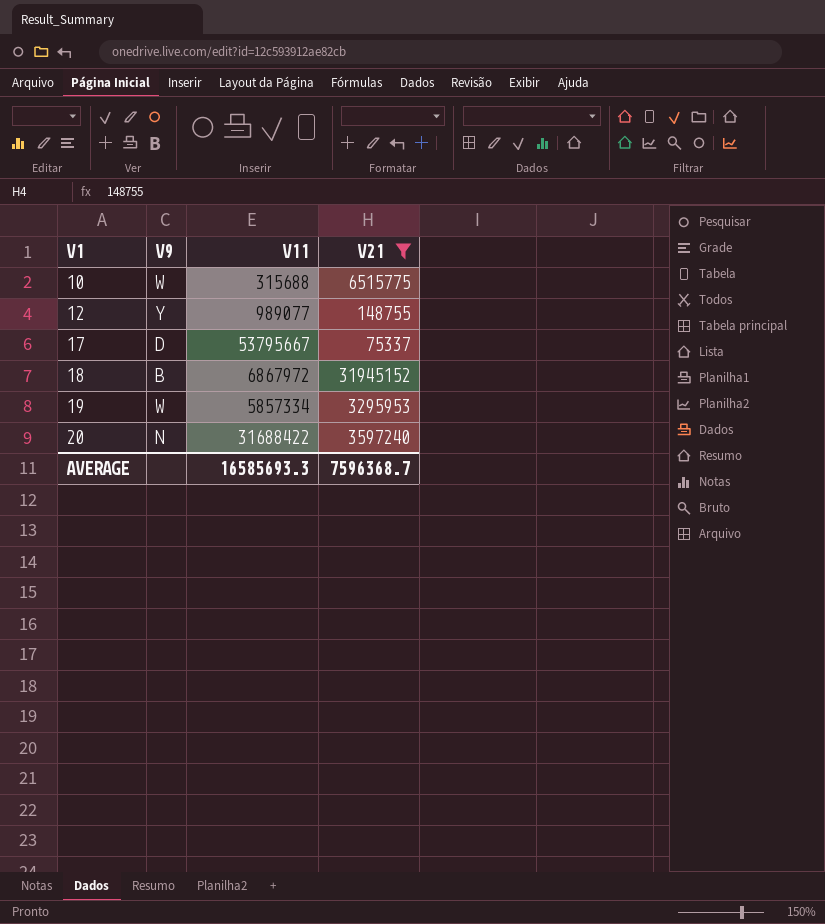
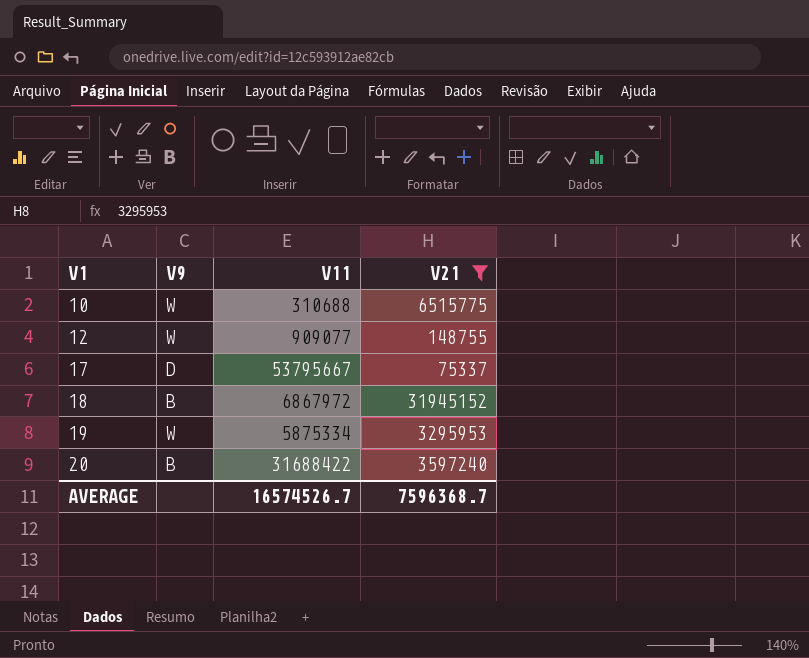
10 | V11: 315688 -> 310688
12 | V9: Y -> W
12 | V11: 989077 -> 909077
19 | V11: 5857334 -> 5875334
20 | V9: N -> B
AVERAGE | V11: 16585693.3 -> 16574526.7

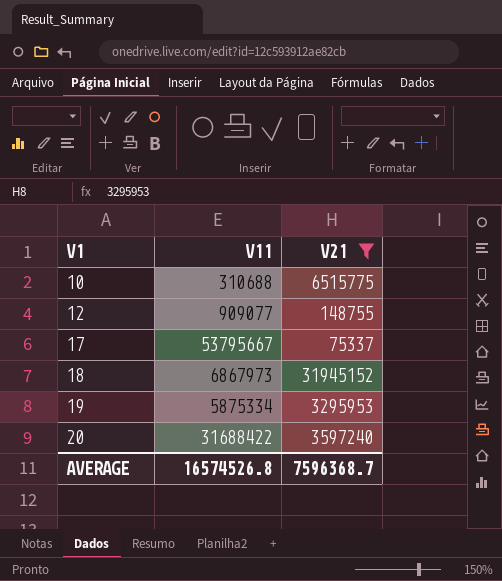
column V9 | position: 2 -> none
18 | V11: 6867972 -> 6867973
AVERAGE | V11: 16574526.7 -> 16574526.8

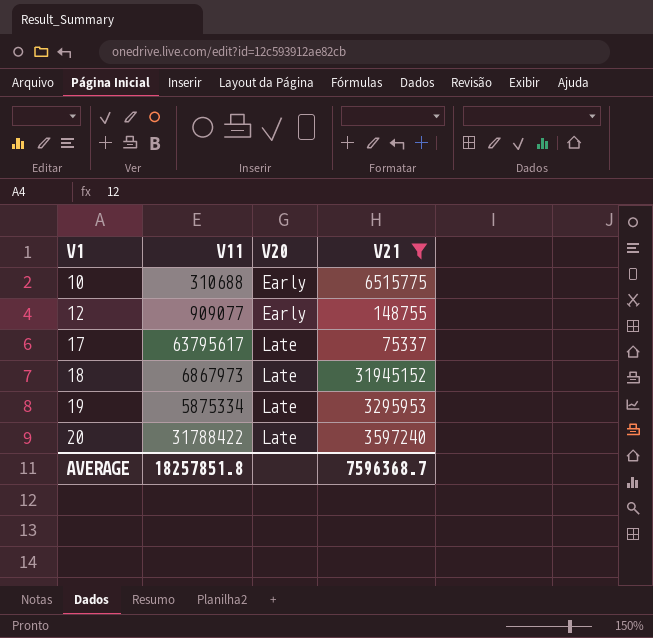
column V20 | position: none -> 3
17 | V11: 53795667 -> 63795617
20 | V11: 31688422 -> 31788422
AVERAGE | V11: 16574526.8 -> 18257851.8

